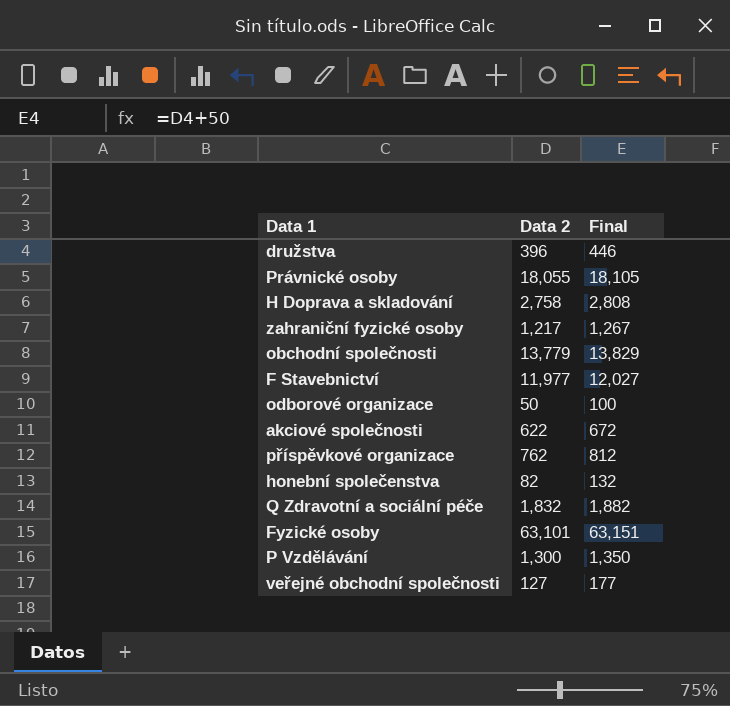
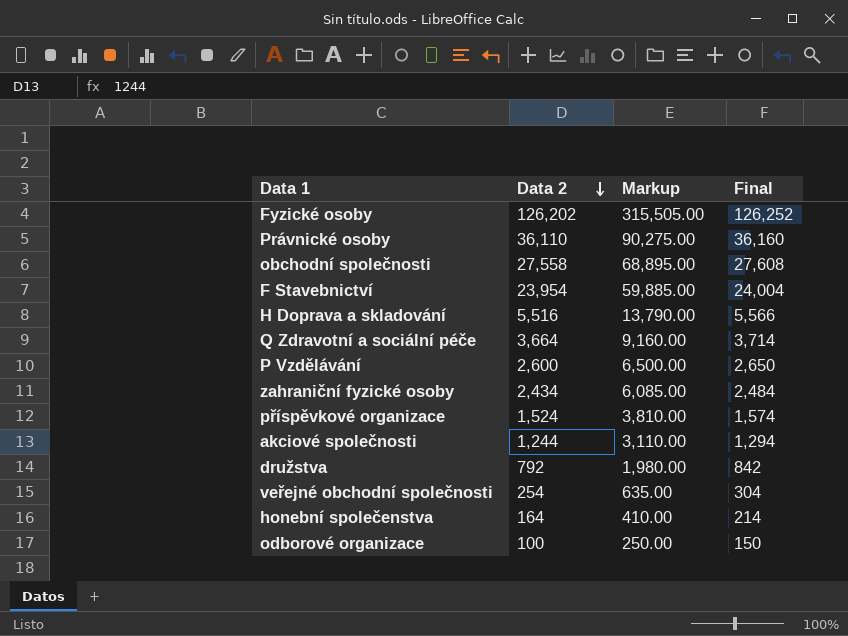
row order: none -> Data 2 descending
column Markup | formula: none -> [Data 2] * 2.5
Fyzické osoby | Data 2: 63,101 -> 126,202
Fyzické osoby | Final: 63,151 -> 126,252
Právnické osoby | Data 2: 18,055 -> 36,110
Právnické osoby | Final: 18,105 -> 36,160
obchodní společnosti | Data 2: 13,779 -> 27,558
obchodní společnosti | Final: 13,829 -> 27,608
F Stavebnictví | Data 2: 11,977 -> 23,954
F Stavebnictví | Final: 12,027 -> 24,004
H Doprava a skladování | Data 2: 2,758 -> 5,516
H Doprava a skladování | Final: 2,808 -> 5,566
Q Zdravotní a sociální péče | Data 2: 1,832 -> 3,664
Q Zdravotní a sociální péče | Final: 1,882 -> 3,714
P Vzdělávání | Data 2: 1,300 -> 2,600
P Vzdělávání | Final: 1,350 -> 2,650
zahraniční fyzické osoby | Data 2: 1,217 -> 2,434
zahraniční fyzické osoby | Final: 1,267 -> 2,484
příspěvkové organizace | Data 2: 762 -> 1,524
příspěvkové organizace | Final: 812 -> 1,574
akciové společnosti | Data 2: 622 -> 1,244
akciové společnosti | Final: 672 -> 1,294
družstva | Data 2: 396 -> 792
družstva | Final: 446 -> 842
veřejné obchodní společnosti | Data 2: 127 -> 254
veřejné obchodní společnosti | Final: 177 -> 304
honební společenstva | Data 2: 82 -> 164
honební společenstva | Final: 132 -> 214
odborové organizace | Data 2: 50 -> 100
odborové organizace | Final: 100 -> 150

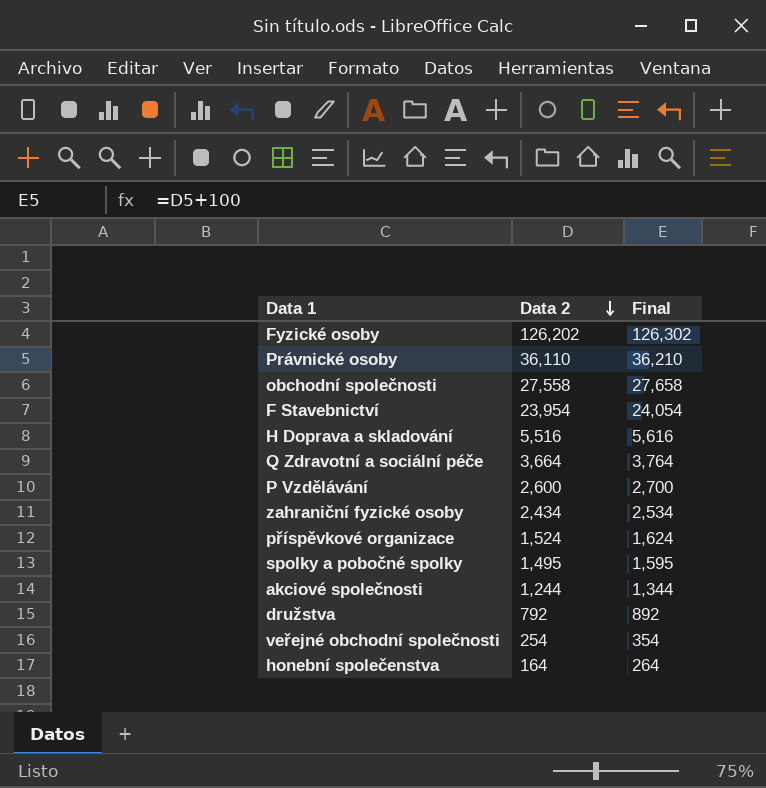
column Markup | formula: [Data 2] * 2.5 -> none
column Final | formula: [Data 2] + 50 -> [Data 2] + 100
row odborové organizace: 100 | 250.00 | 150 -> none
row spolky a pobočné spolky: none -> 1,495 | 1,595

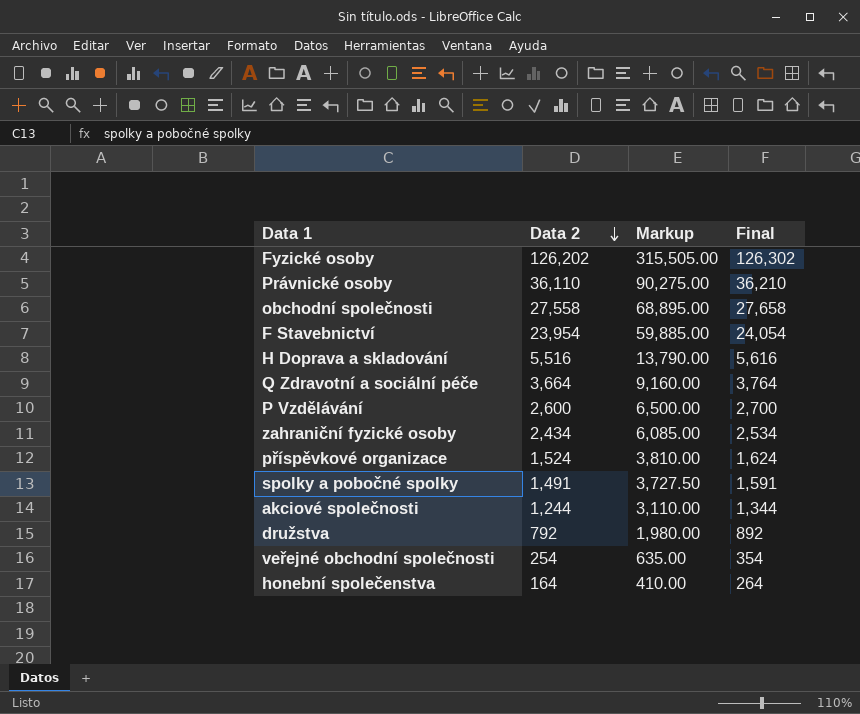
column Markup | formula: none -> [Data 2] * 2.5
spolky a pobočné spolky | Data 2: 1,495 -> 1,491
spolky a pobočné spolky | Final: 1,595 -> 1,591

